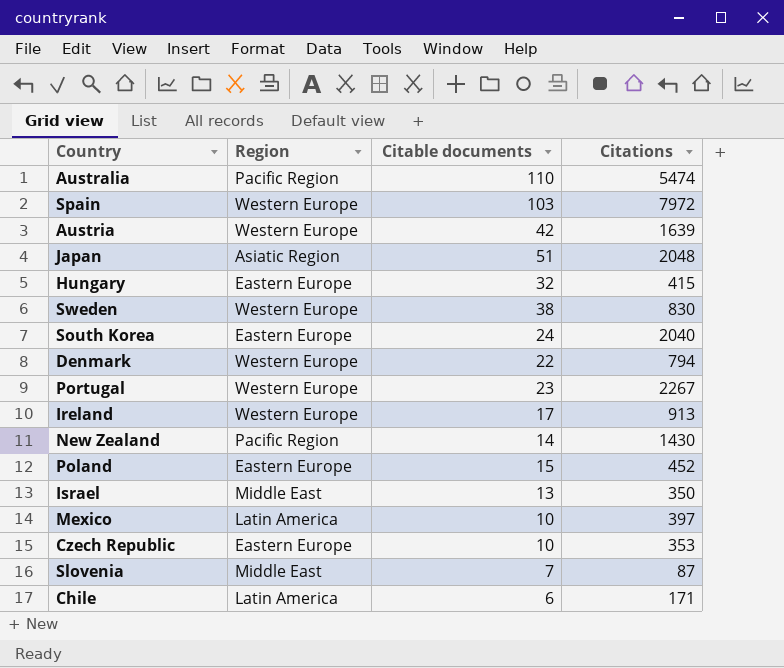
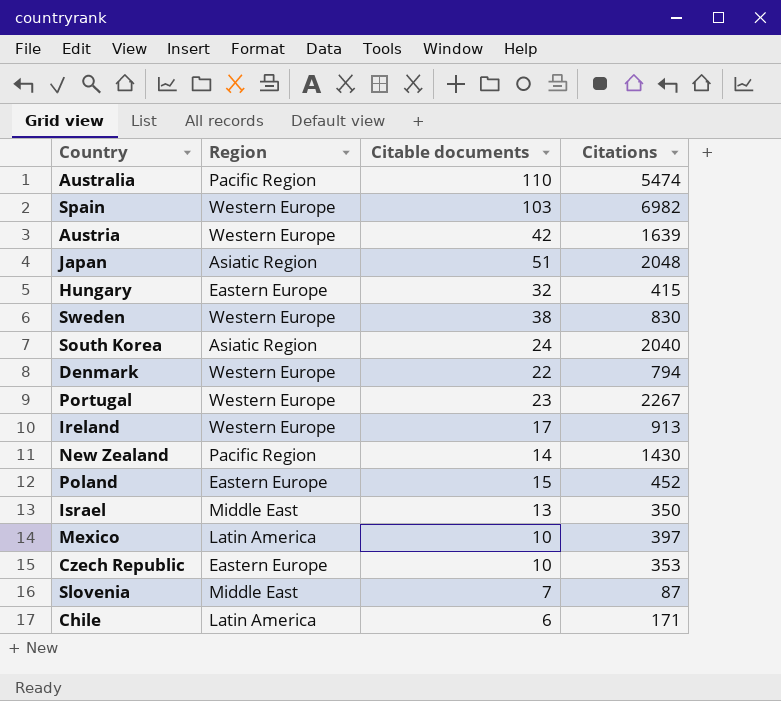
Spain | Citations: 7972 -> 6982
South Korea | Region: Eastern Europe -> Asiatic Region

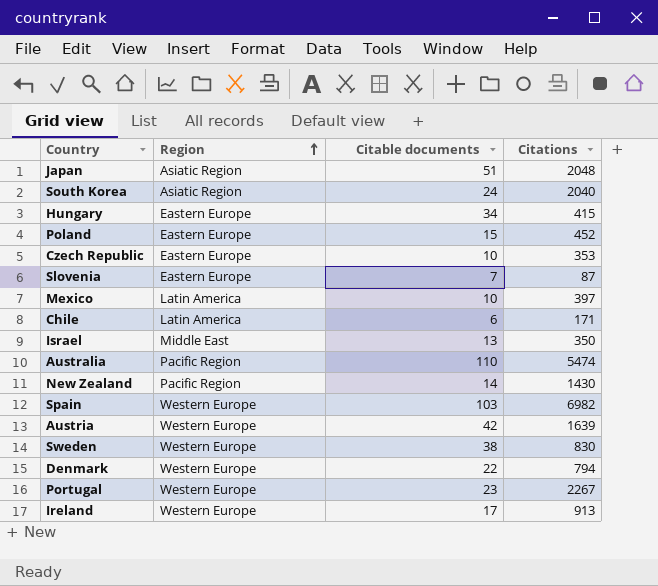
row order: none -> Region ascending
Hungary | Citable documents: 32 -> 34
Slovenia | Region: Middle East -> Eastern Europe

